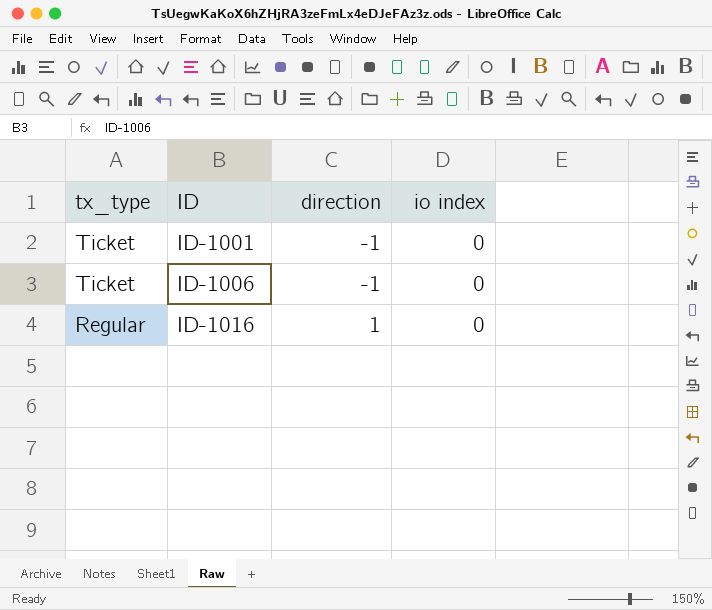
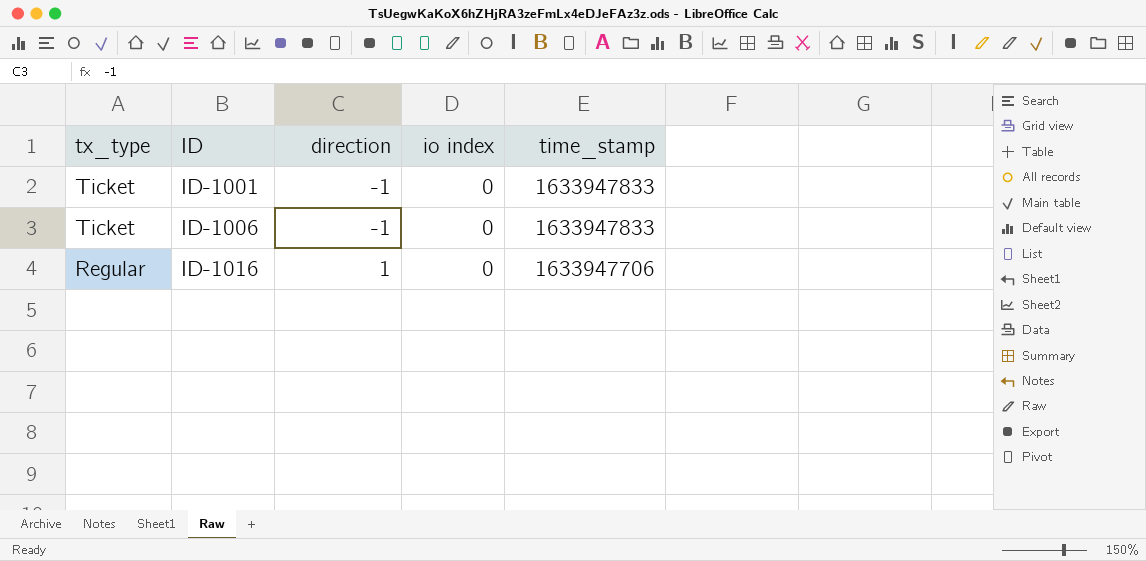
column time_stamp | position: none -> 5

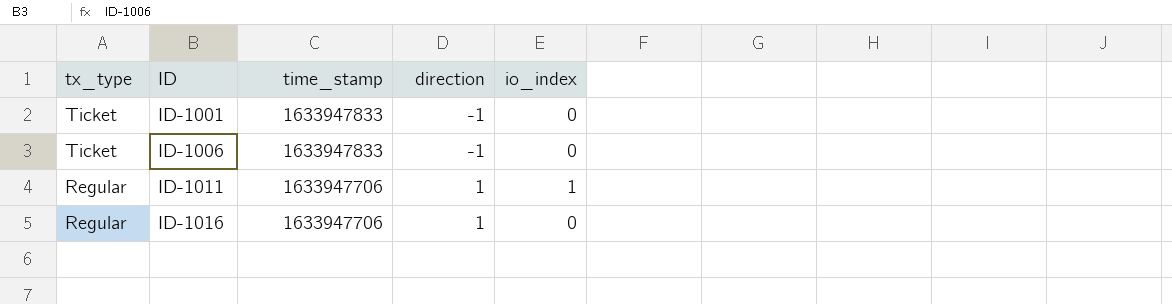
column time_stamp | position: 5 -> 3
column name: io index -> io_index
row ID-1011: none -> Regular | 1633947706 | 1 | 1

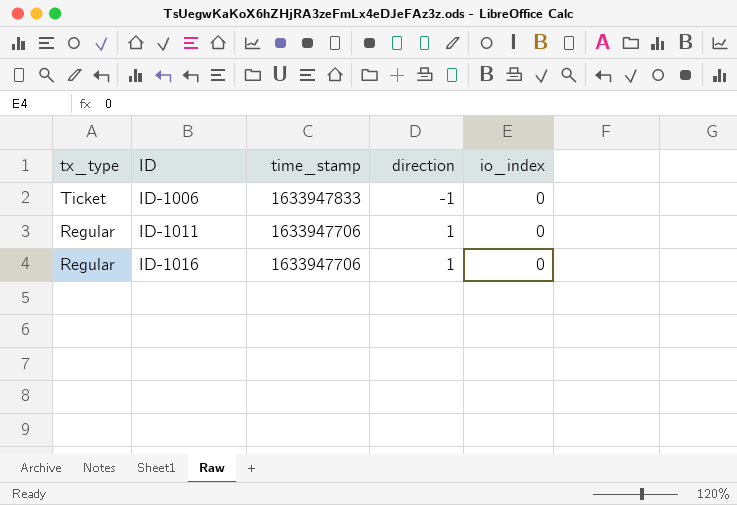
row ID-1001: Ticket | 1633947833 | -1 | 0 -> none
ID-1011 | io_index: 1 -> 0

